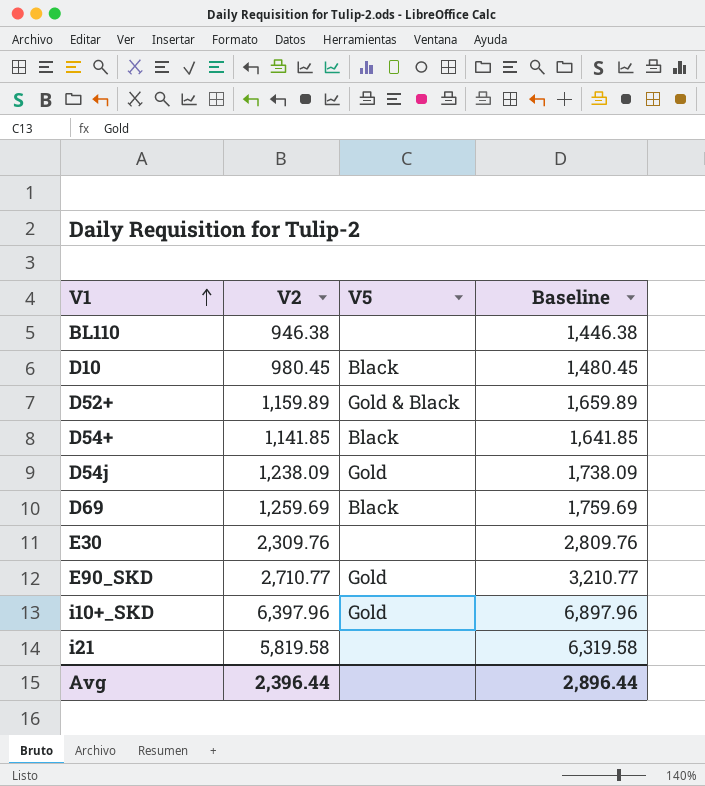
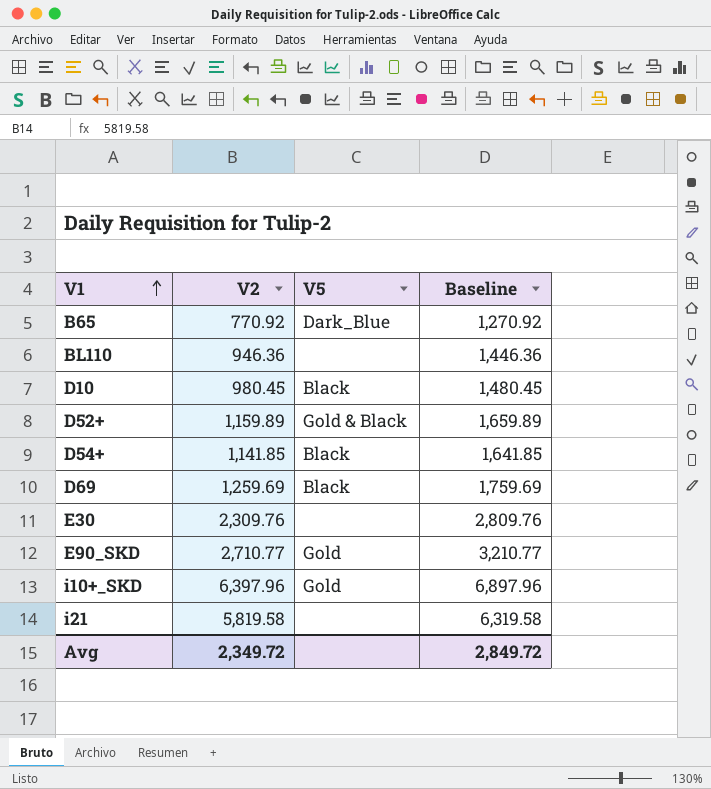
row D54j: 1,238.09 | Gold | 1,738.09 -> none
row B65: none -> 770.92 | Dark_Blue | 1,270.92
BL110 | V2: 946.38 -> 946.36
BL110 | Baseline: 1,446.38 -> 1,446.36
Avg | V2: 2,396.44 -> 2,349.72
Avg | Baseline: 2,896.44 -> 2,849.72

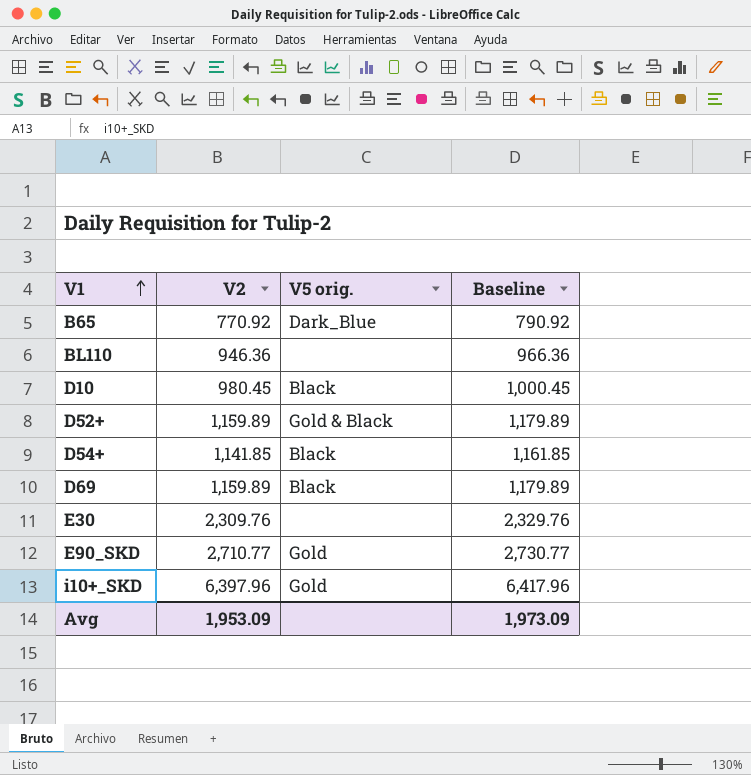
column name: V5 -> V5 orig.
column Baseline | formula: [V2] + 500 -> [V2] + 20
row i21: 5,819.58 | none | 6,319.58 -> none
D69 | V2: 1,259.69 -> 1,159.89
Avg | V2: 2,349.72 -> 1,953.09
Avg | Baseline: 2,849.72 -> 1,973.09

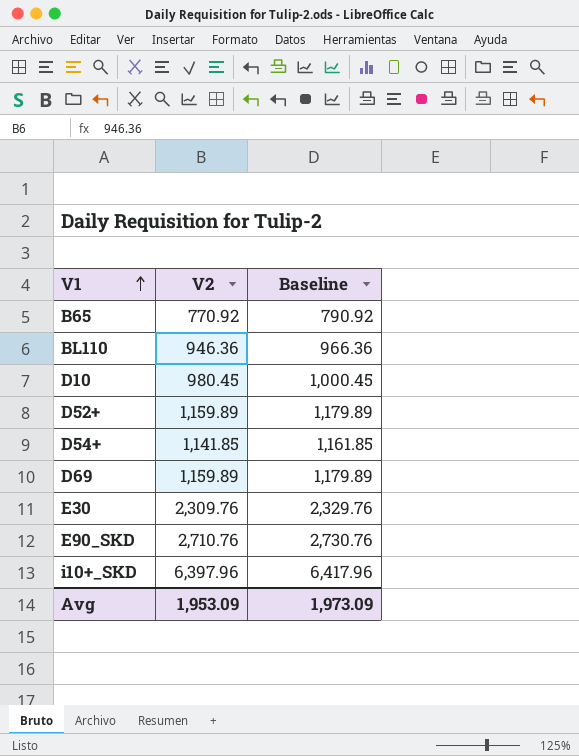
column V5 orig. | position: 3 -> none
E90_SKD | V2: 2,710.77 -> 2,710.76
E90_SKD | Baseline: 2,730.77 -> 2,730.76

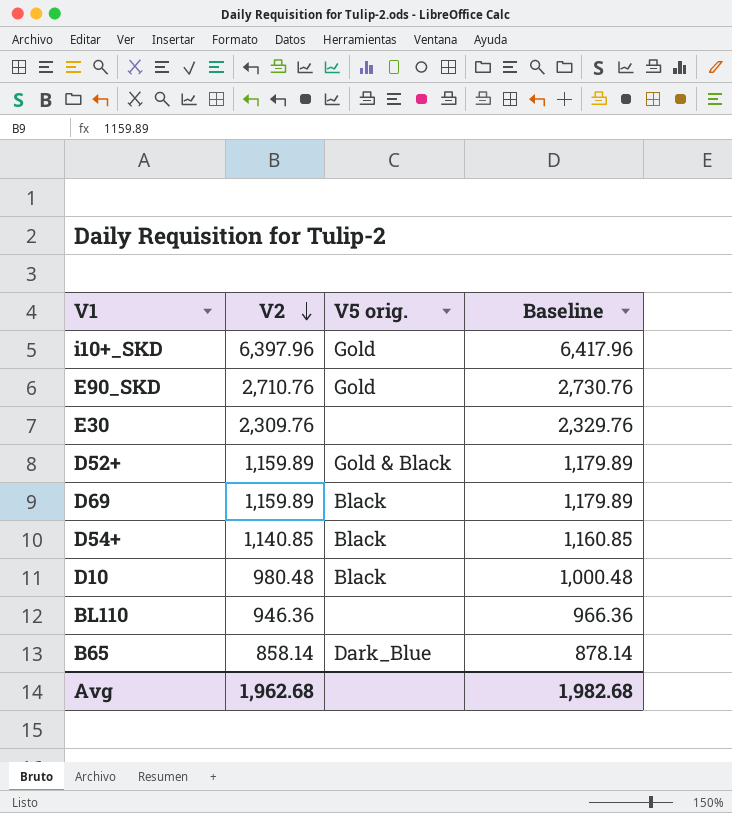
row order: V1 ascending -> V2 descending
column V5 orig. | position: none -> 3
D54+ | V2: 1,141.85 -> 1,140.85
D54+ | Baseline: 1,161.85 -> 1,160.85
D10 | V2: 980.45 -> 980.48
D10 | Baseline: 1,000.45 -> 1,000.48
B65 | V2: 770.92 -> 858.14
B65 | Baseline: 790.92 -> 878.14
Avg | V2: 1,953.09 -> 1,962.68
Avg | Baseline: 1,973.09 -> 1,982.68

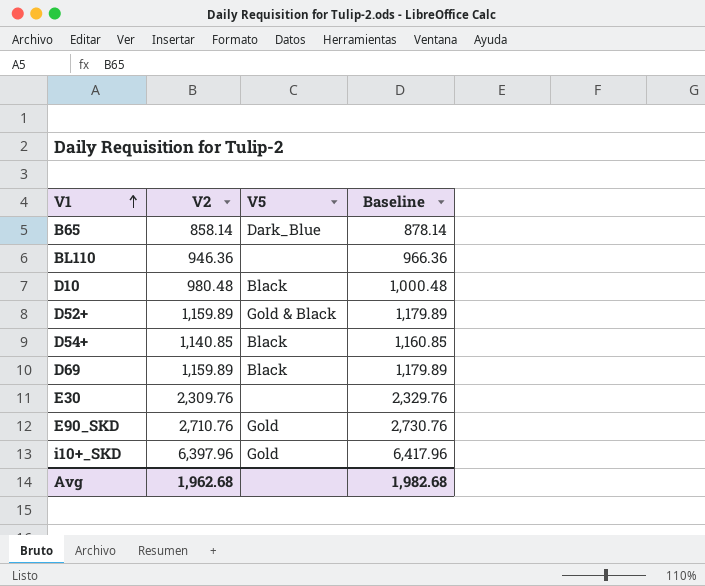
row order: V2 descending -> V1 ascending
column name: V5 orig. -> V5

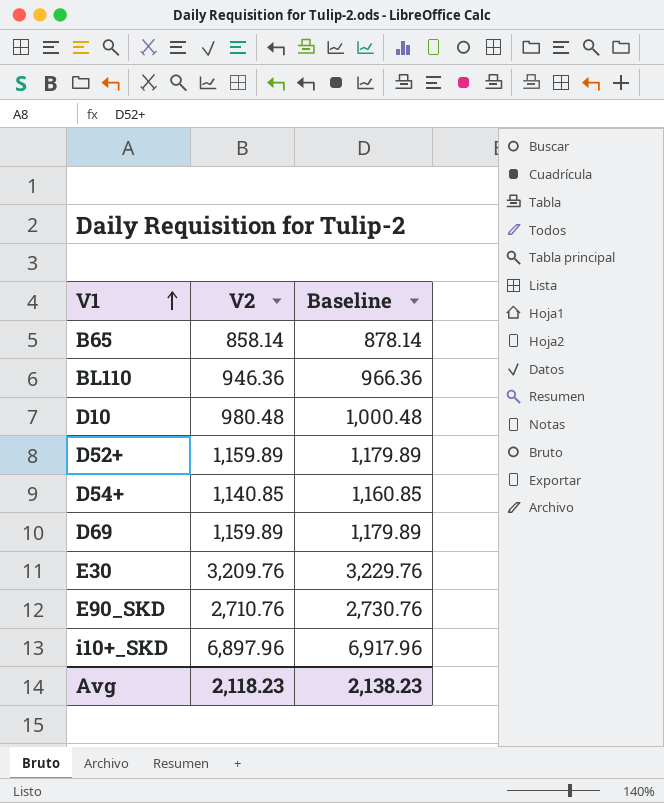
column V5 | position: 3 -> none
E30 | V2: 2,309.76 -> 3,209.76
E30 | Baseline: 2,329.76 -> 3,229.76
i10+_SKD | V2: 6,397.96 -> 6,897.96
i10+_SKD | Baseline: 6,417.96 -> 6,917.96
Avg | V2: 1,962.68 -> 2,118.23
Avg | Baseline: 1,982.68 -> 2,138.23

